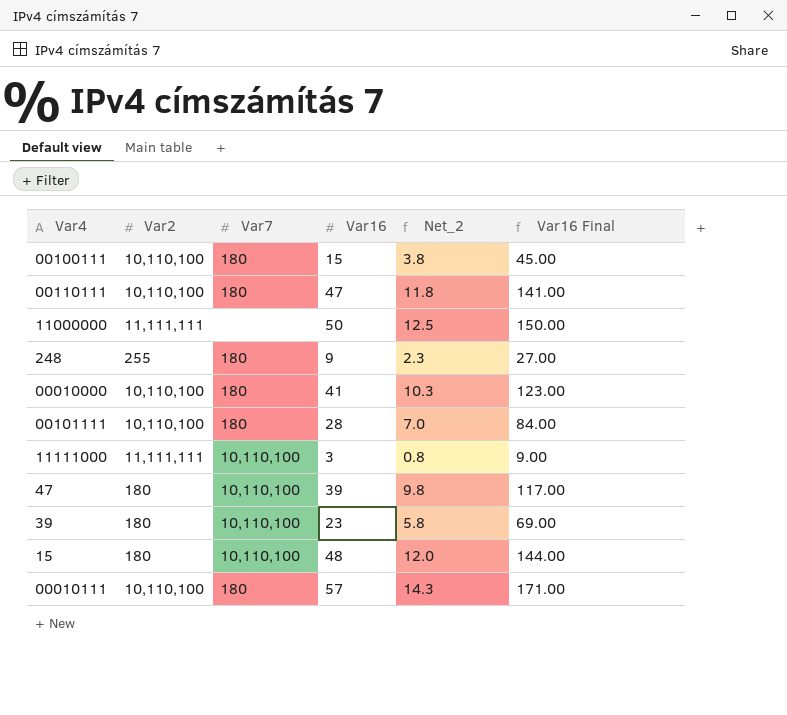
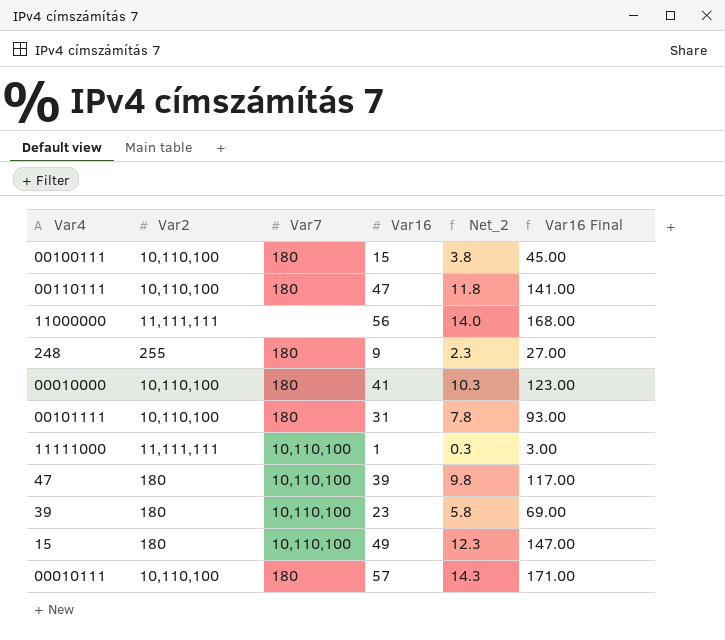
11000000 | Var16: 50 -> 56
11000000 | Net_2: 12.5 -> 14.0
11000000 | Var16 Final: 150.00 -> 168.00
00101111 | Var16: 28 -> 31
00101111 | Net_2: 7.0 -> 7.8
00101111 | Var16 Final: 84.00 -> 93.00
11111000 | Var16: 3 -> 1
11111000 | Net_2: 0.8 -> 0.3
11111000 | Var16 Final: 9.00 -> 3.00
15 | Var16: 48 -> 49
15 | Net_2: 12.0 -> 12.3
15 | Var16 Final: 144.00 -> 147.00

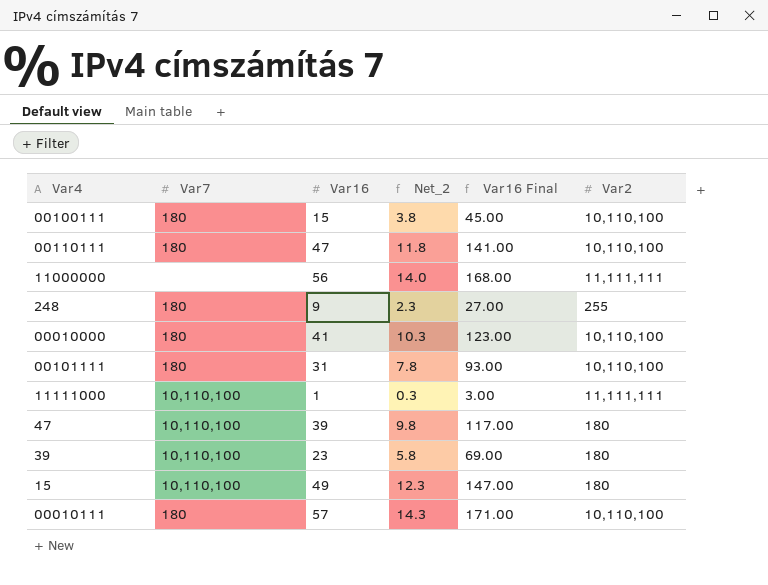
column Var2 | position: 2 -> 6

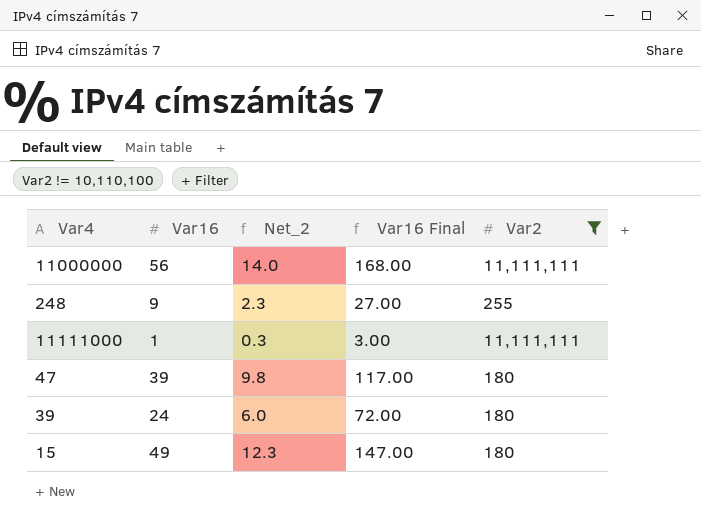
filter: none -> Var2 != 10,110,100
column Var7 | position: 2 -> none
39 | Var16: 23 -> 24
39 | Net_2: 5.8 -> 6.0
39 | Var16 Final: 69.00 -> 72.00

